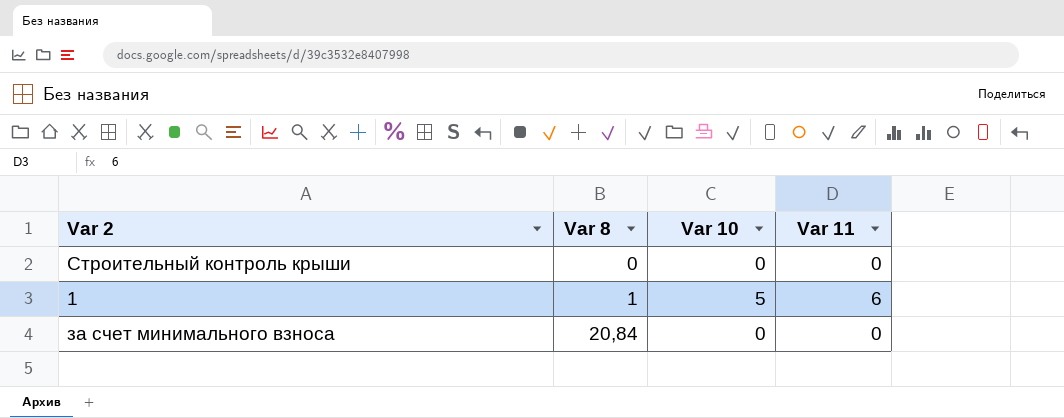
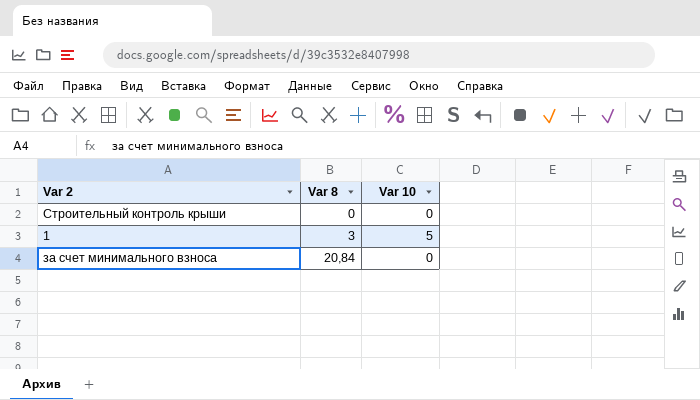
column Var 11 | position: 4 -> none
1 | Var 8: 1 -> 3

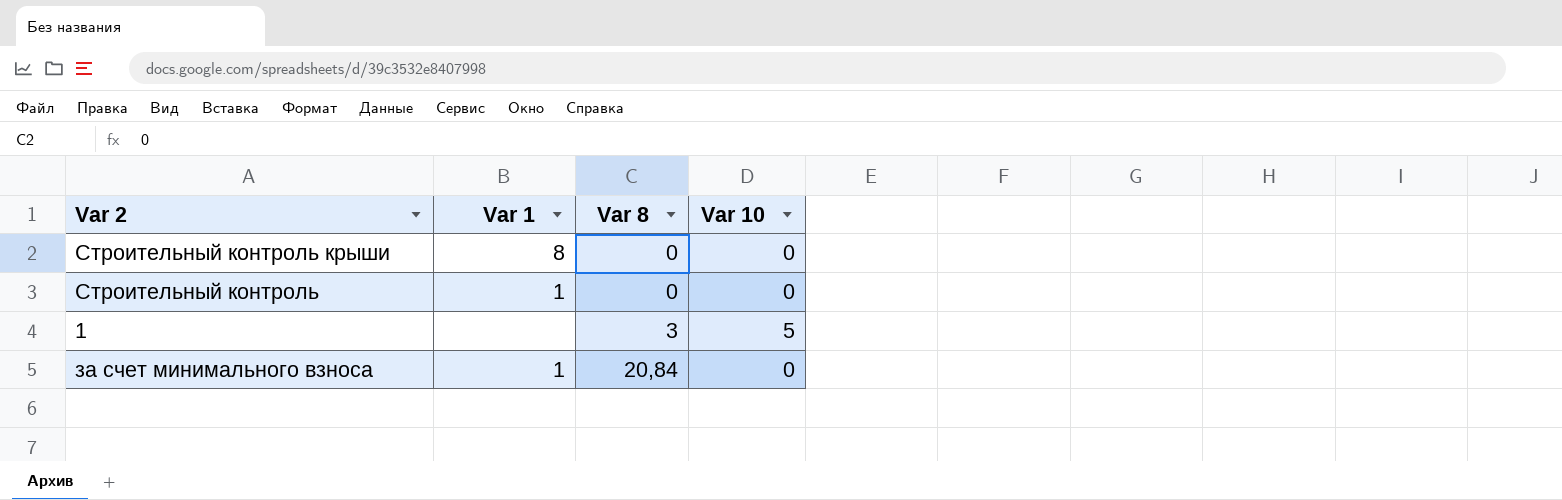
column Var 1 | position: none -> 2
row Строительный контроль: none -> 1 | 0 | 0

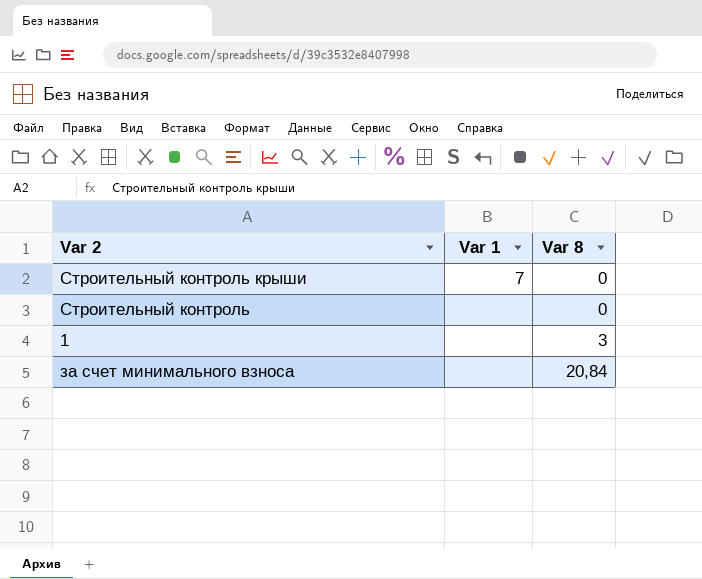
column Var 10 | position: 4 -> none
Строительный контроль крыши | Var 1: 8 -> 7
Строительный контроль | Var 1: 1 -> none
за счет минимального взноса | Var 1: 1 -> none

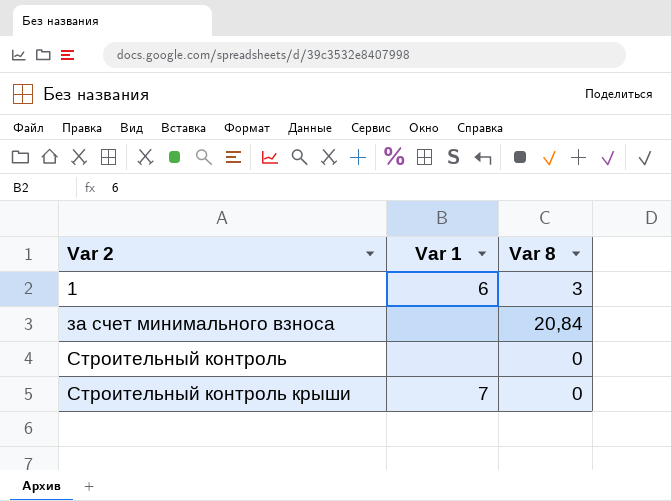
row order: Var 8 ascending -> Var 2 ascending
1 | Var 1: none -> 6

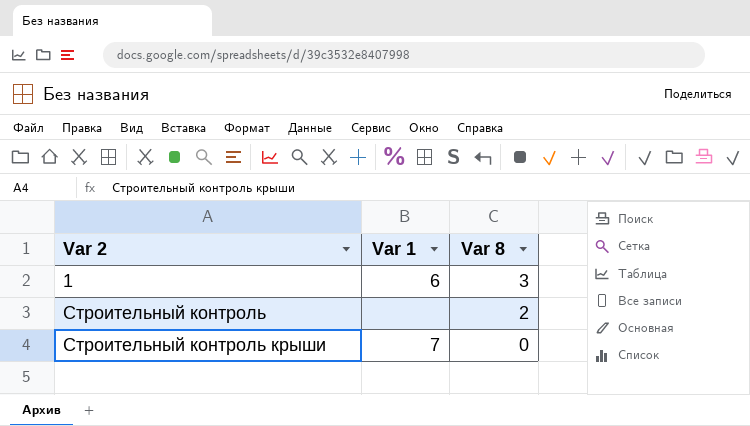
row за счет минимального взноса: none | 20,84 -> none
Строительный контроль | Var 8: 0 -> 2

